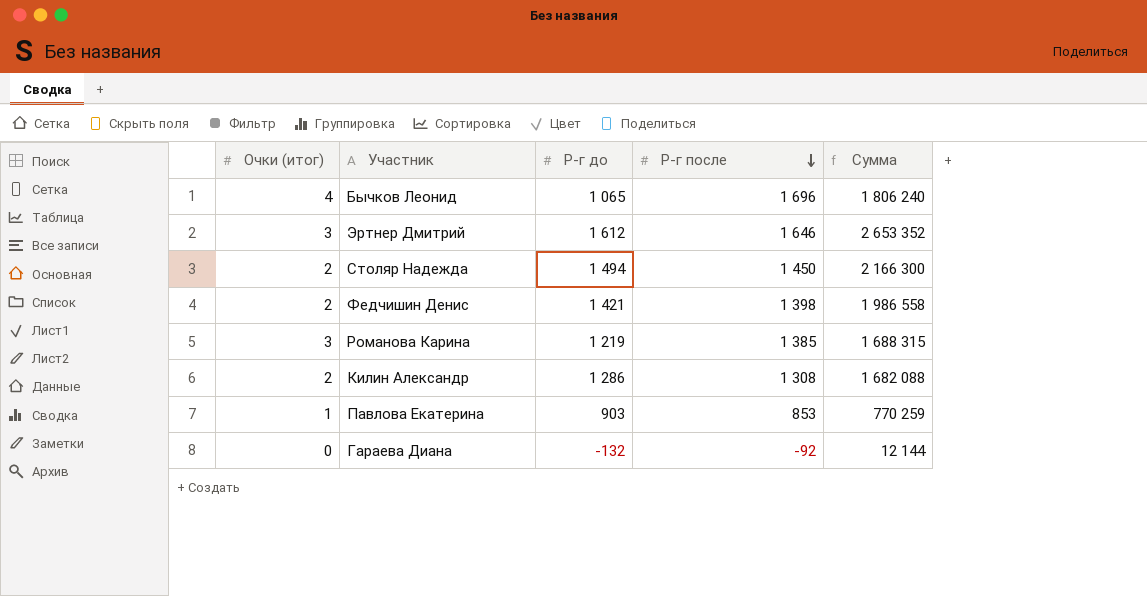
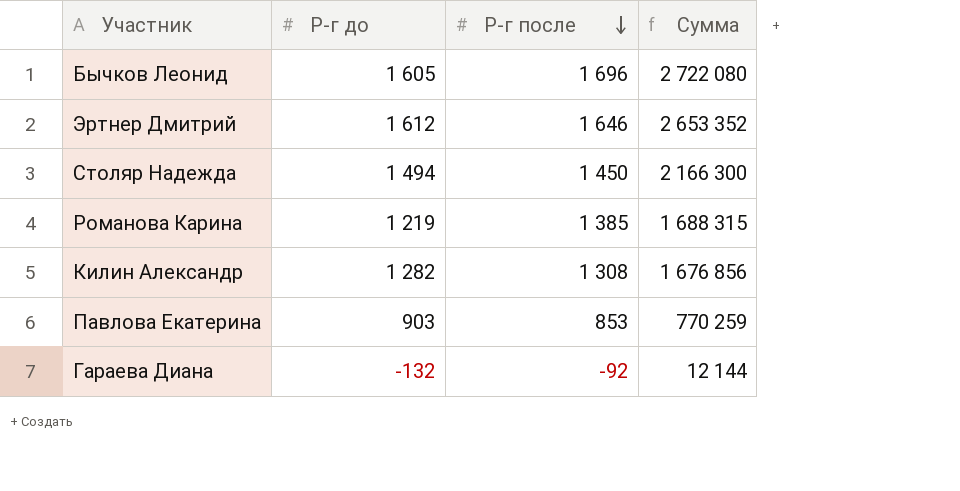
column Очки (итог) | position: 1 -> none
row Федчишин Денис: 2 | 1 421 | 1 398 | 1 986 558 -> none
Бычков Леонид | Р-г до: 1 065 -> 1 605
Бычков Леонид | Сумма: 1 806 240 -> 2 722 080
Килин Александр | Р-г до: 1 286 -> 1 282
Килин Александр | Сумма: 1 682 088 -> 1 676 856

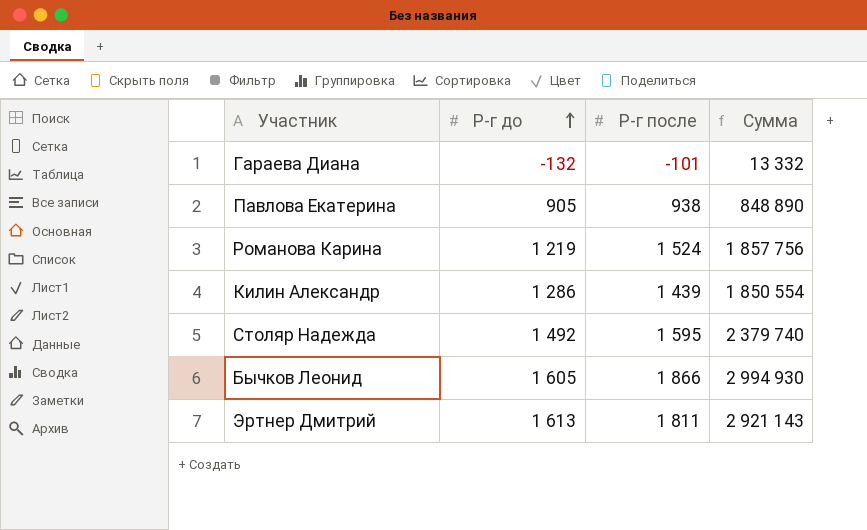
row order: Р-г после descending -> Р-г до ascending
Гараева Диана | Р-г после: -92 -> -101
Гараева Диана | Сумма: 12 144 -> 13 332
Павлова Екатерина | Р-г до: 903 -> 905
Павлова Екатерина | Р-г после: 853 -> 938
Павлова Екатерина | Сумма: 770 259 -> 848 890
Романова Карина | Р-г после: 1 385 -> 1 524
Романова Карина | Сумма: 1 688 315 -> 1 857 756
Килин Александр | Р-г до: 1 282 -> 1 286
Килин Александр | Р-г после: 1 308 -> 1 439
Килин Александр | Сумма: 1 676 856 -> 1 850 554
Столяр Надежда | Р-г до: 1 494 -> 1 492
Столяр Надежда | Р-г после: 1 450 -> 1 595
Столяр Надежда | Сумма: 2 166 300 -> 2 379 740
Бычков Леонид | Р-г после: 1 696 -> 1 866
Бычков Леонид | Сумма: 2 722 080 -> 2 994 930
Эртнер Дмитрий | Р-г до: 1 612 -> 1 613
Эртнер Дмитрий | Р-г после: 1 646 -> 1 811
Эртнер Дмитрий | Сумма: 2 653 352 -> 2 921 143

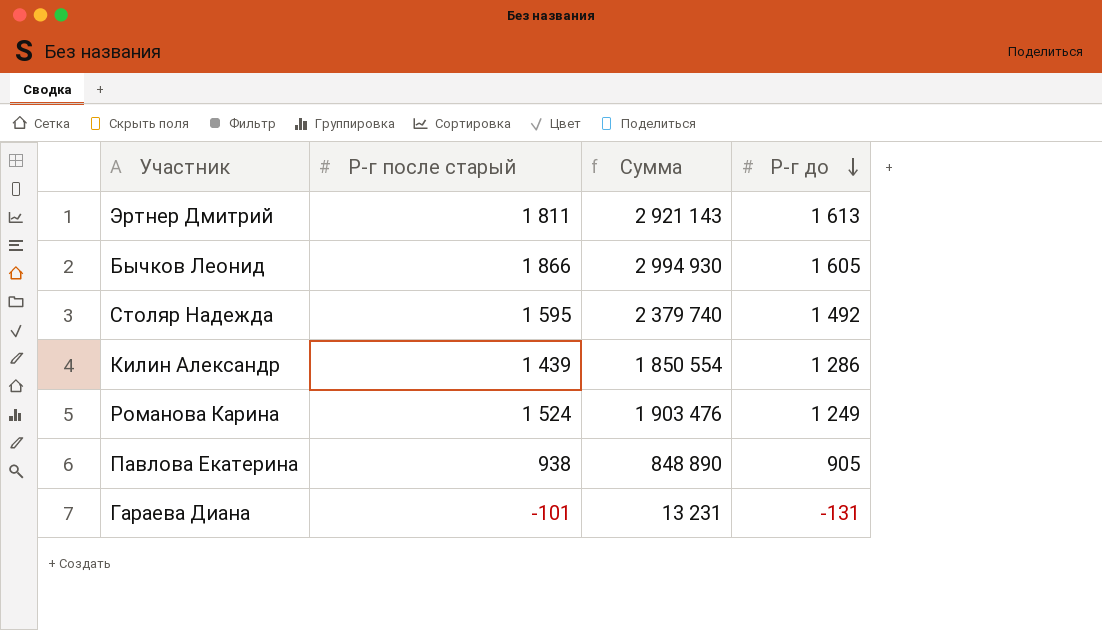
row order: Р-г до ascending -> Р-г до descending
column name: Р-г после -> Р-г после старый
column Р-г до | position: 2 -> 4
Романова Карина | Сумма: 1 857 756 -> 1 903 476
Романова Карина | Р-г до: 1 219 -> 1 249
Гараева Диана | Сумма: 13 332 -> 13 231
Гараева Диана | Р-г до: -132 -> -131

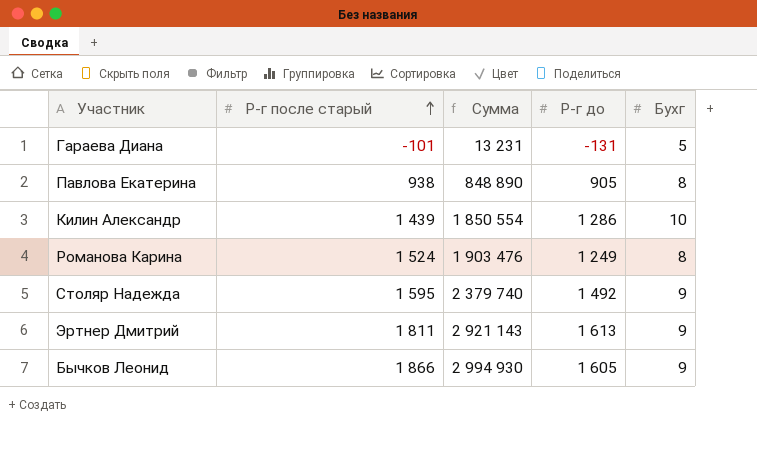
row order: Р-г до descending -> Р-г после старый ascending
column Бухг | position: none -> 5

